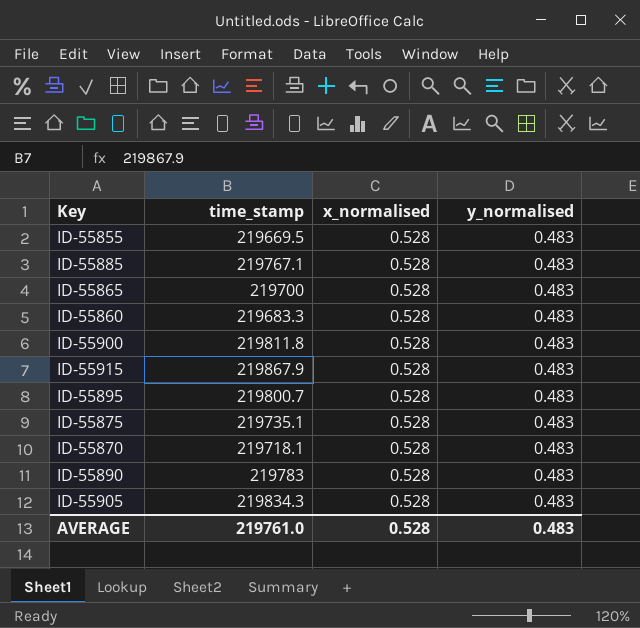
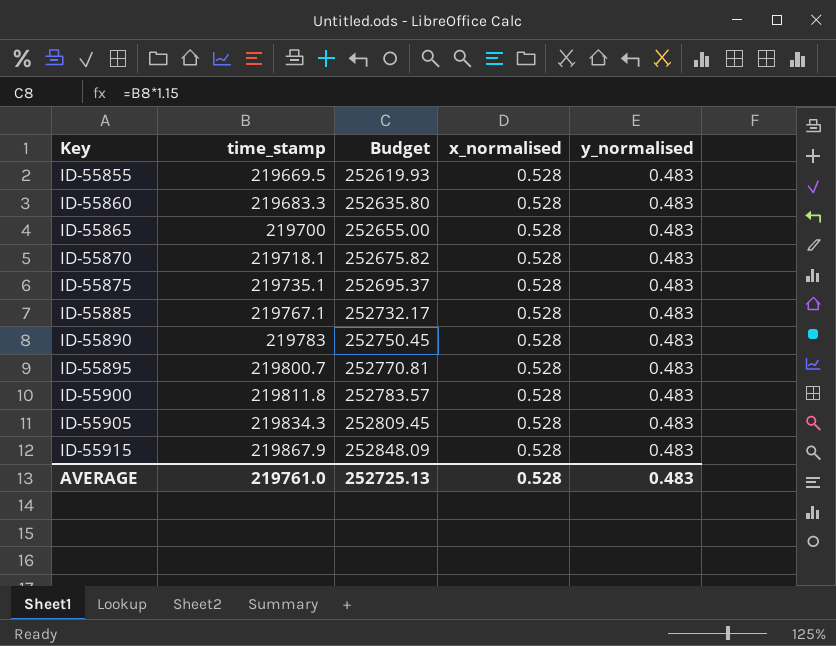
row order: none -> Key ascending
column Budget | formula: none -> [time_stamp] * 1.15

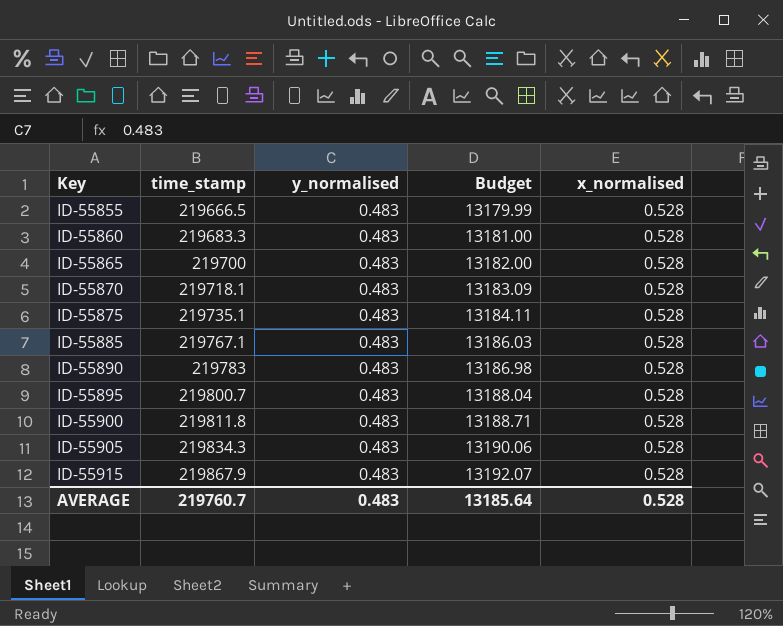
column y_normalised | position: 5 -> 3
column Budget | formula: [time_stamp] * 1.15 -> [time_stamp] * 0.06
ID-55855 | time_stamp: 219669.5 -> 219666.5
AVERAGE | time_stamp: 219761.0 -> 219760.7
AVERAGE | Budget: 252725.13 -> 13185.64

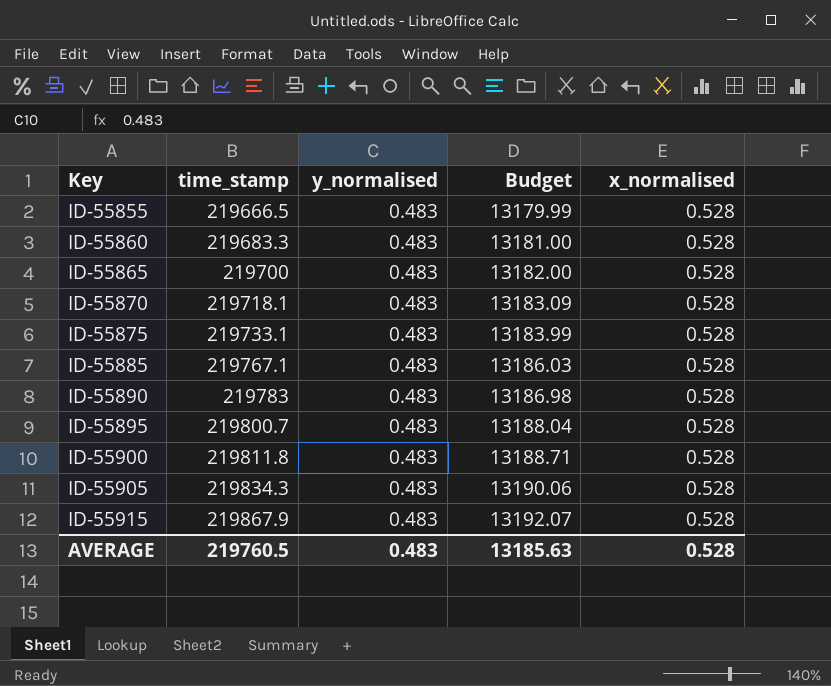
ID-55875 | time_stamp: 219735.1 -> 219733.1
ID-55875 | Budget: 13184.11 -> 13183.99
AVERAGE | time_stamp: 219760.7 -> 219760.5
AVERAGE | Budget: 13185.64 -> 13185.63

